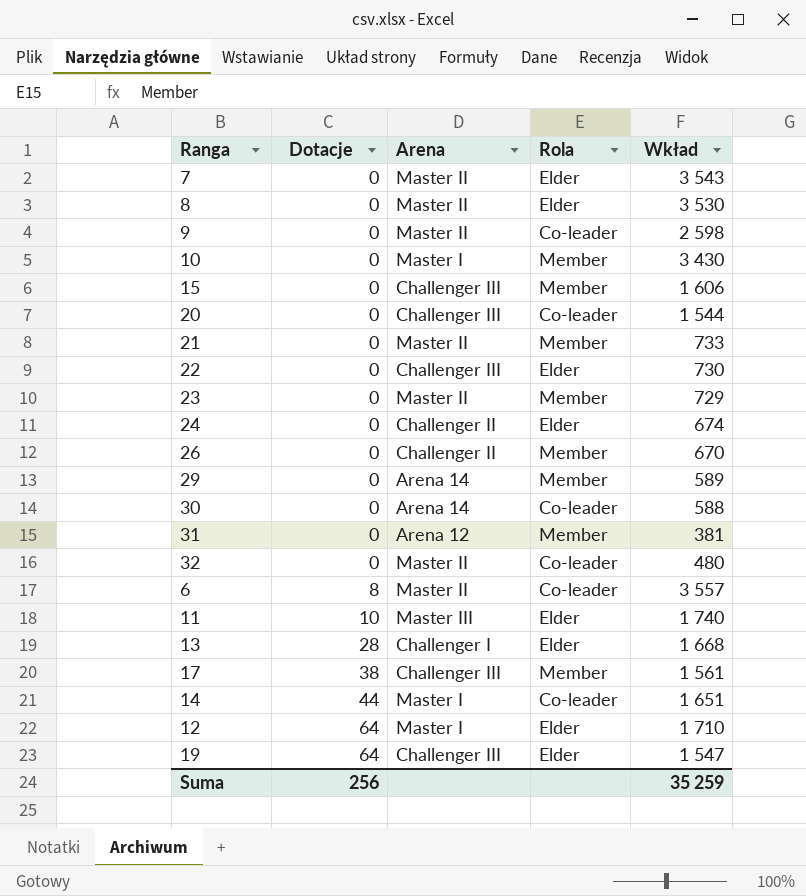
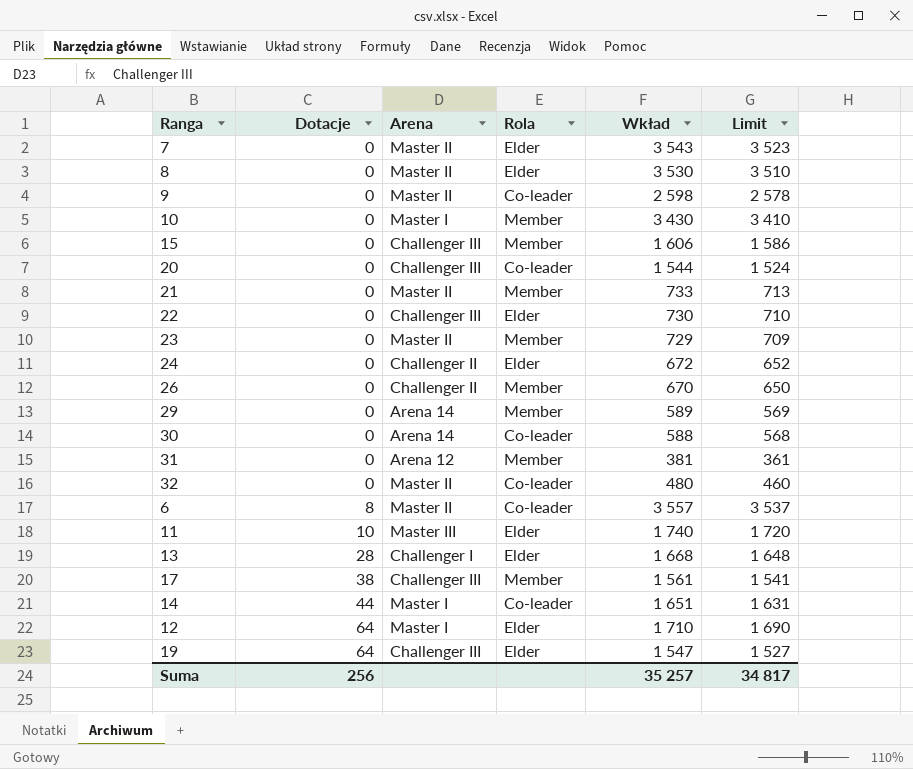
column Limit | formula: none -> [Wkład] - 20
24 | Wkład: 674 -> 672
Suma | Wkład: 35 259 -> 35 257

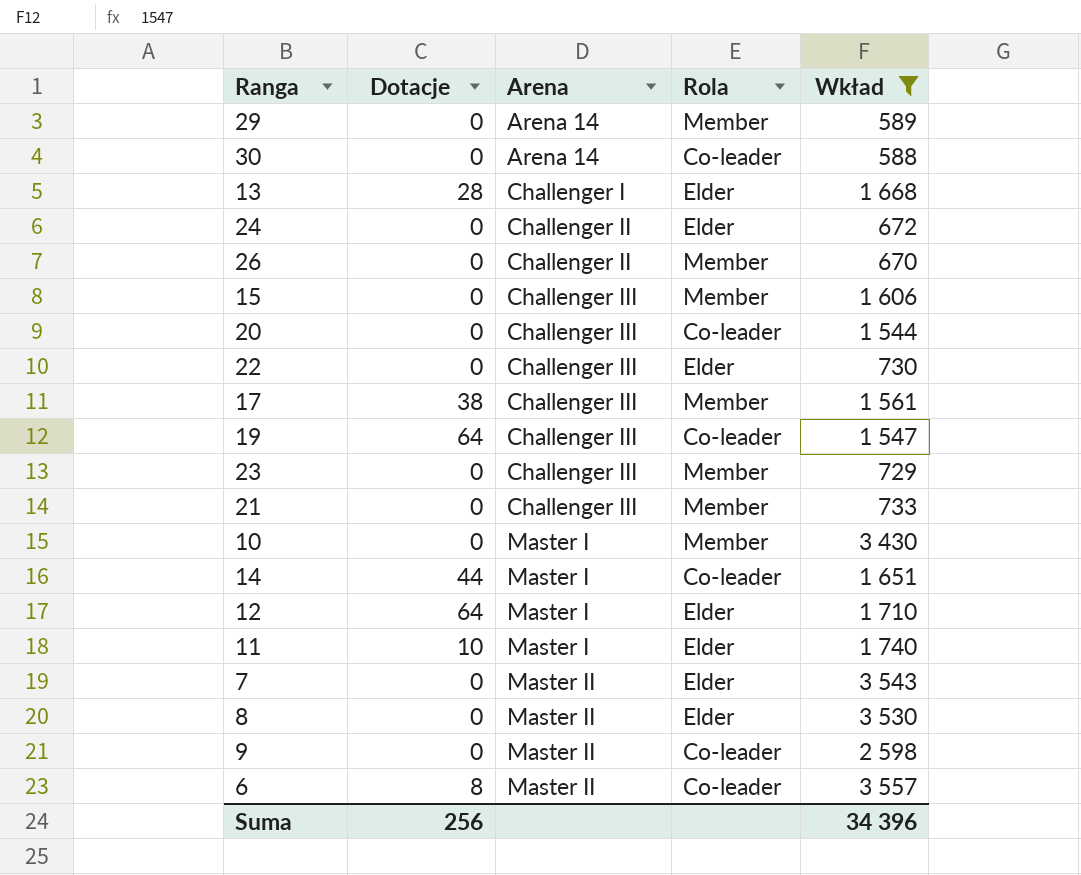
filter: none -> Wkład >= 588
row order: Dotacje ascending -> Arena ascending
column Limit | formula: [Wkład] - 20 -> none
19 | Rola: Elder -> Co-leader
23 | Arena: Master II -> Challenger III
21 | Arena: Master II -> Challenger III
11 | Arena: Master III -> Master I
Suma | Wkład: 35 257 -> 34 396

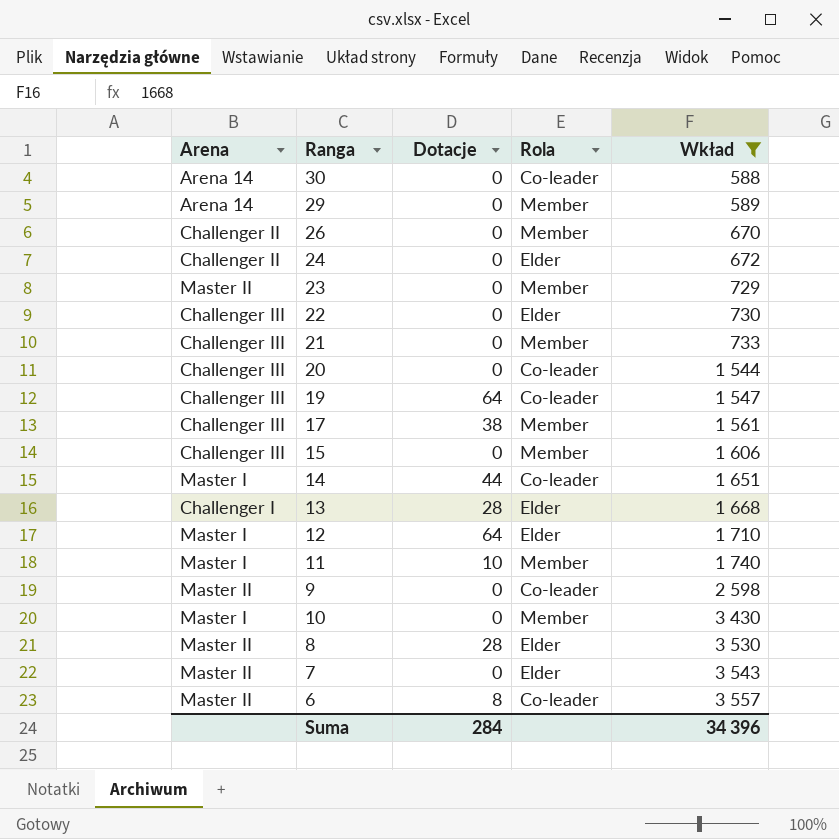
row order: Arena ascending -> Wkład ascending
column Arena | position: 3 -> 1
23 | Arena: Challenger III -> Master II
11 | Rola: Elder -> Member
8 | Dotacje: 0 -> 28
Suma | Dotacje: 256 -> 284

